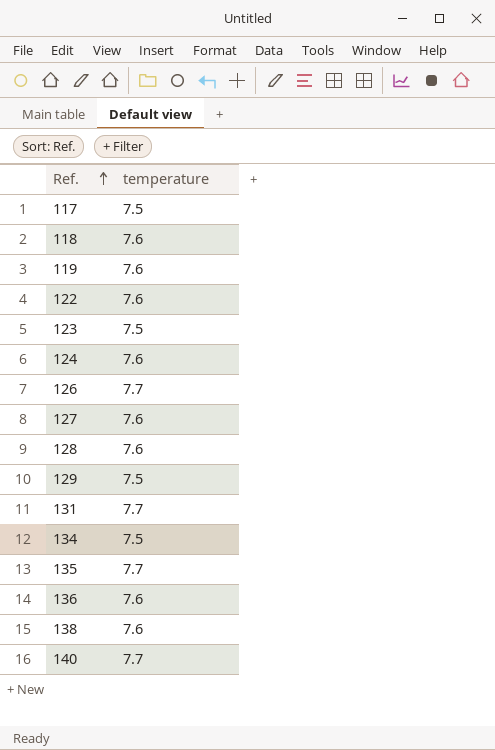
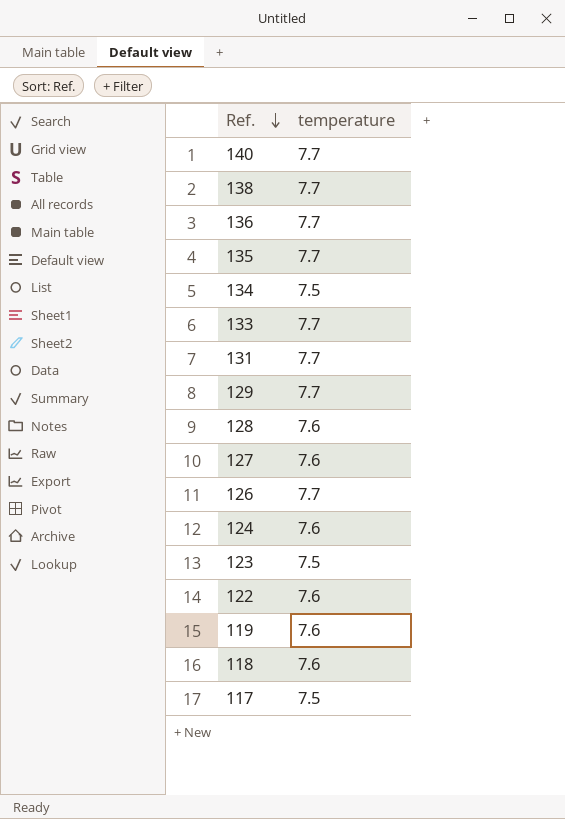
row order: Ref. ascending -> Ref. descending
138 | temperature: 7.6 -> 7.7
136 | temperature: 7.6 -> 7.7
row 133: none -> 7.7
129 | temperature: 7.5 -> 7.7

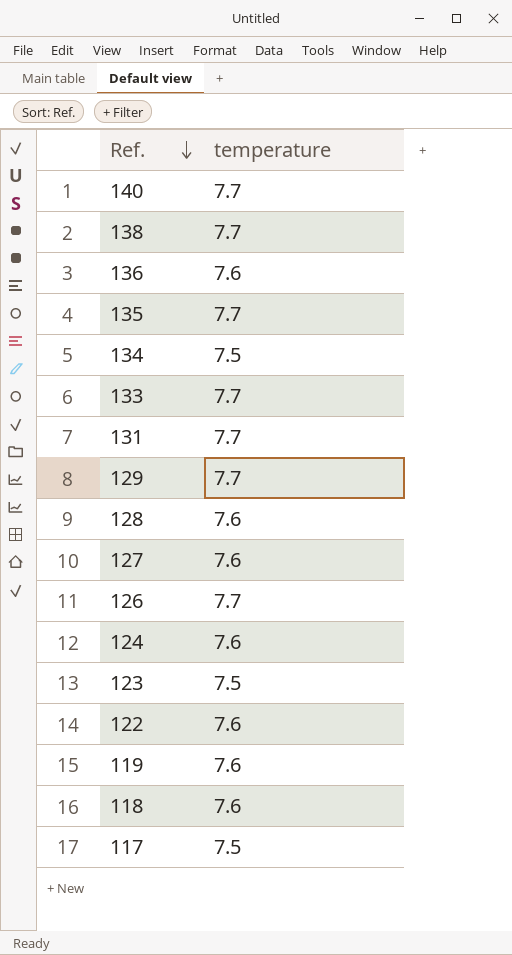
136 | temperature: 7.7 -> 7.6

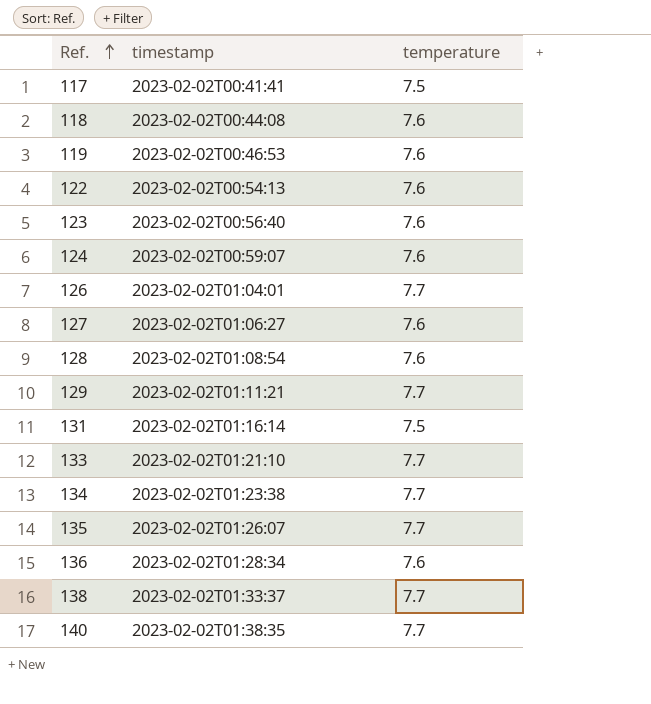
row order: Ref. descending -> Ref. ascending
column timestamp | position: none -> 2
123 | temperature: 7.5 -> 7.6
131 | temperature: 7.7 -> 7.5
134 | temperature: 7.5 -> 7.7

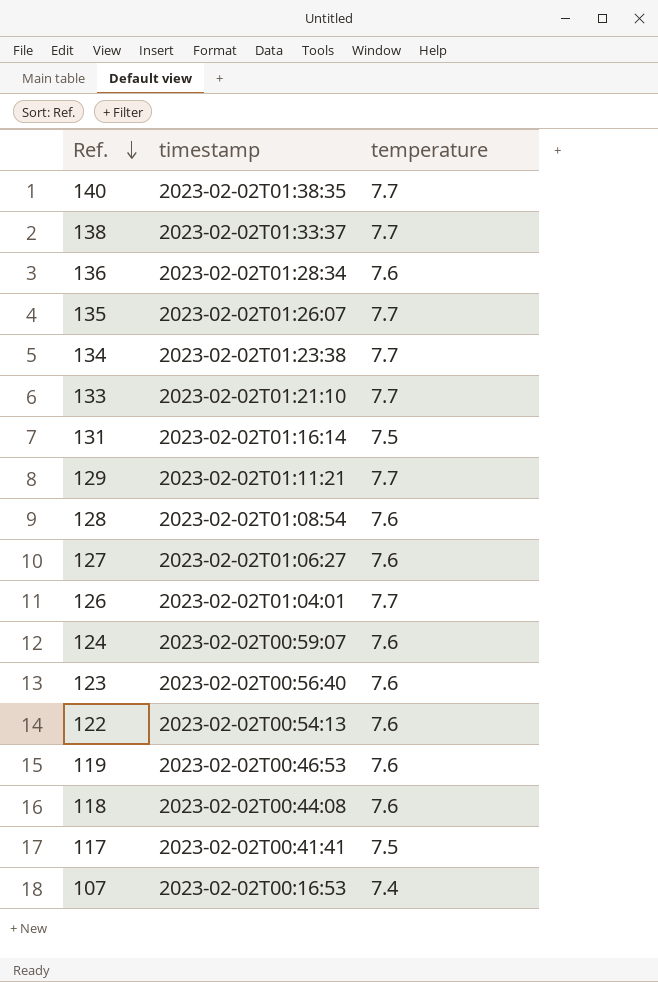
row order: Ref. ascending -> Ref. descending
row 107: none -> 2023-02-02T00:16:53 | 7.4

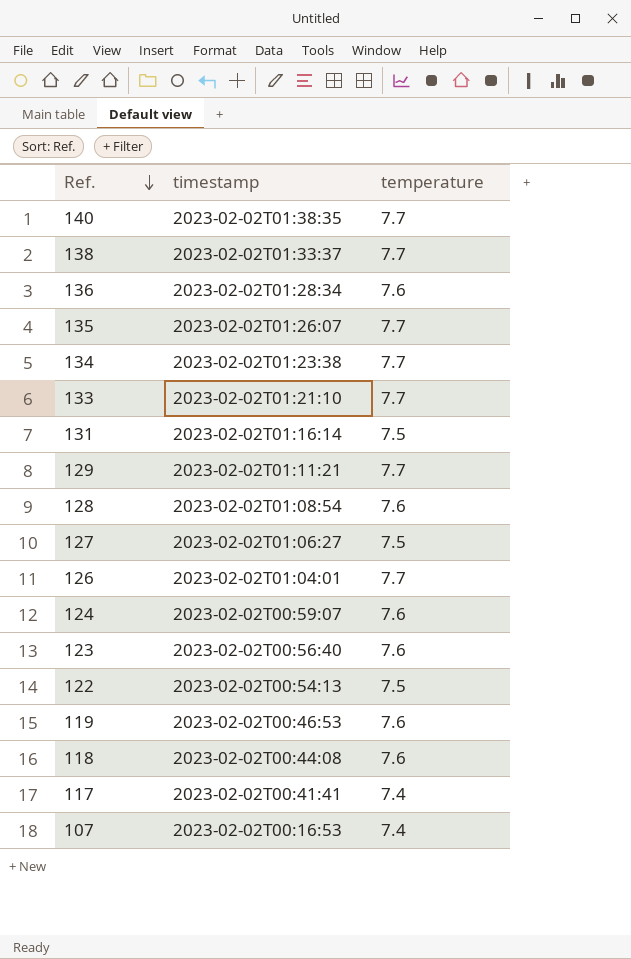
127 | temperature: 7.6 -> 7.5
122 | temperature: 7.6 -> 7.5
117 | temperature: 7.5 -> 7.4

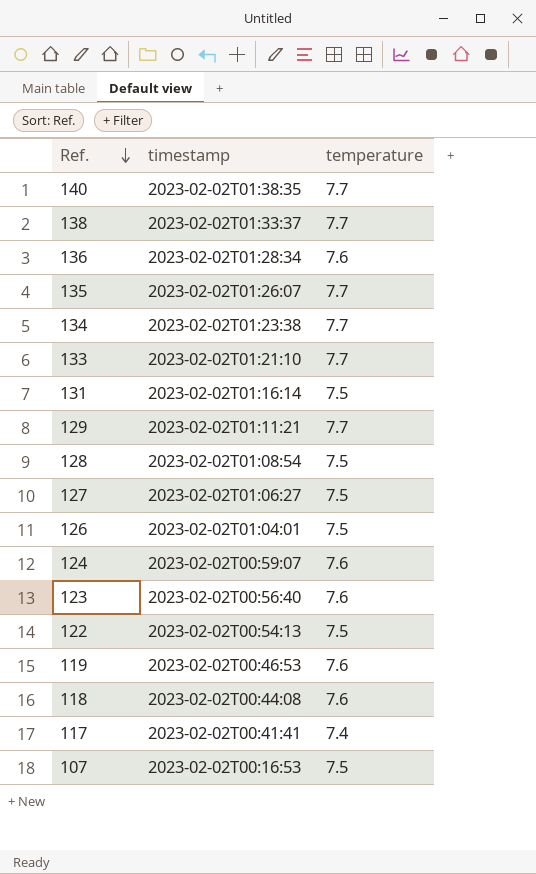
128 | temperature: 7.6 -> 7.5
126 | temperature: 7.7 -> 7.5
107 | temperature: 7.4 -> 7.5

